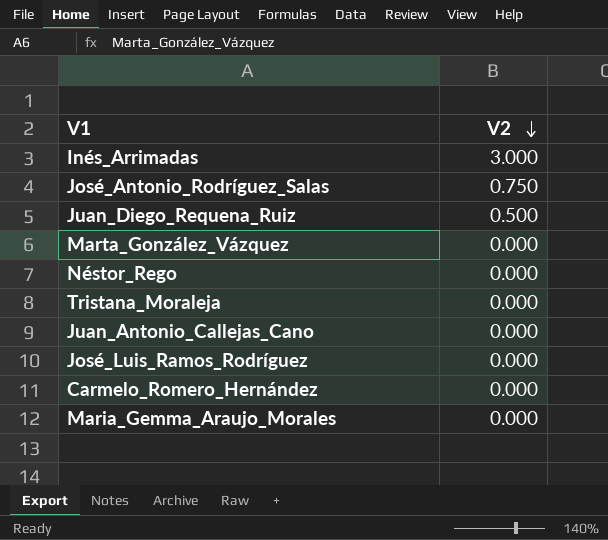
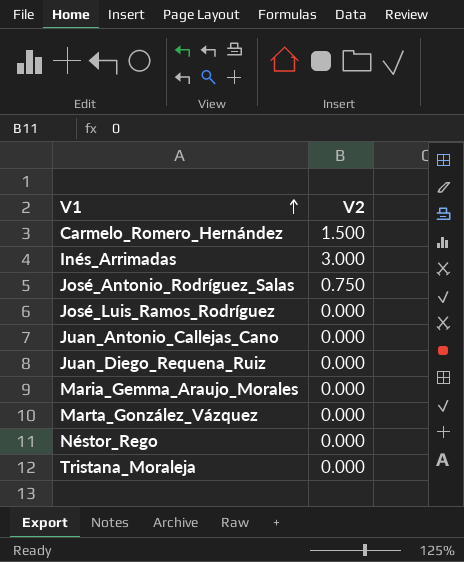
row order: V2 descending -> V1 ascending
Carmelo_Romero_Hernández | V2: 0.000 -> 1.500
Juan_Diego_Requena_Ruiz | V2: 0.500 -> 0.000

